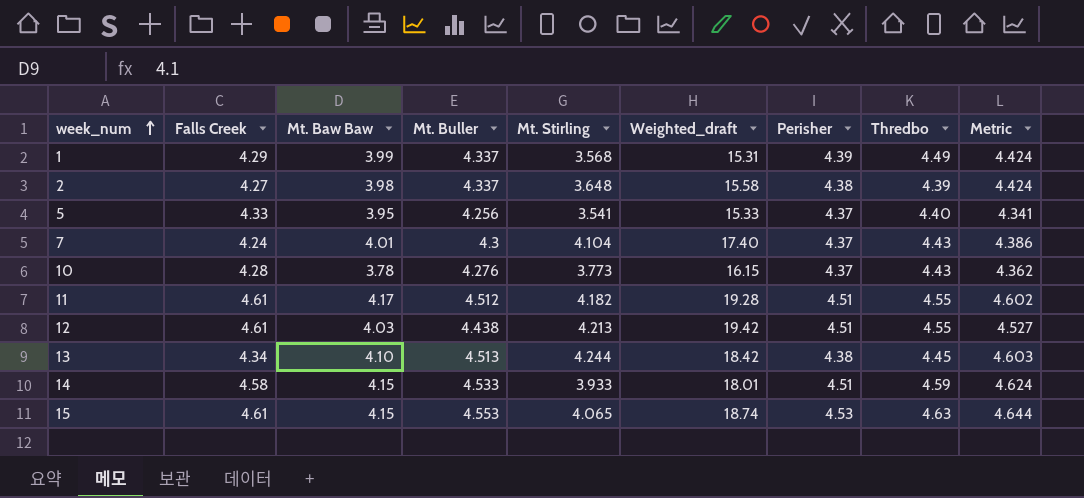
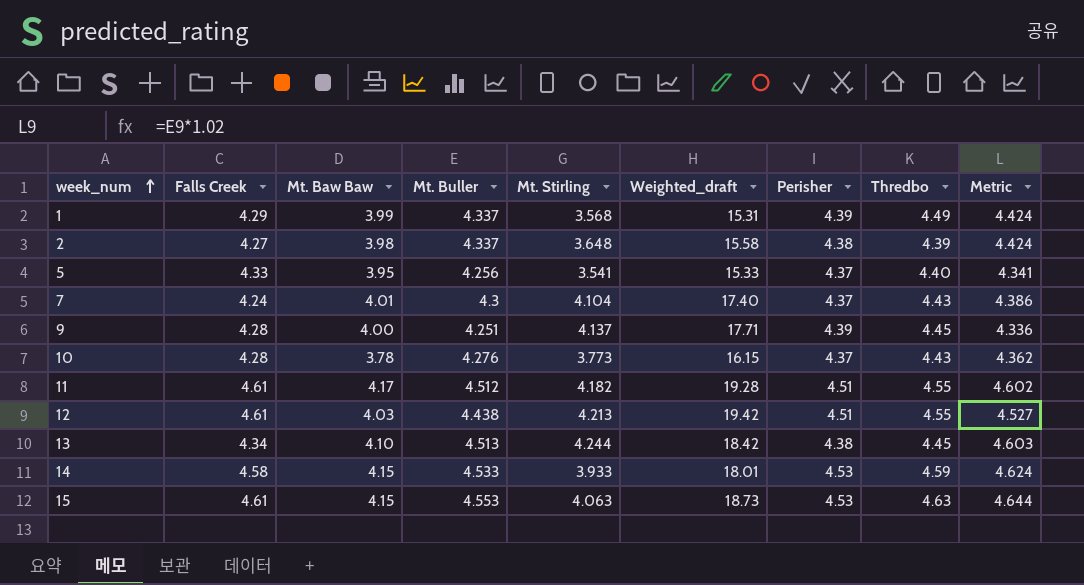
row 9: none -> 4.28 | 4.00 | 4.251 | 4.137 | 17.71 | 4.39 | 4.45 | 4.336
14 | Perisher: 4.51 -> 4.53
15 | Mt. Stirling: 4.065 -> 4.063
15 | Weighted_draft: 18.74 -> 18.73

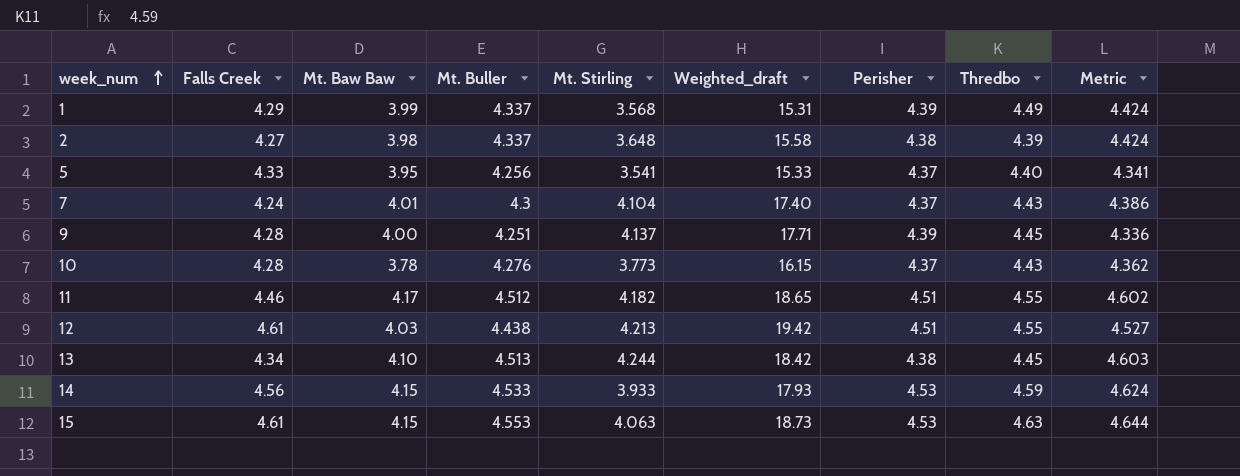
11 | Falls Creek: 4.61 -> 4.46
11 | Weighted_draft: 19.28 -> 18.65
14 | Falls Creek: 4.58 -> 4.56
14 | Weighted_draft: 18.01 -> 17.93

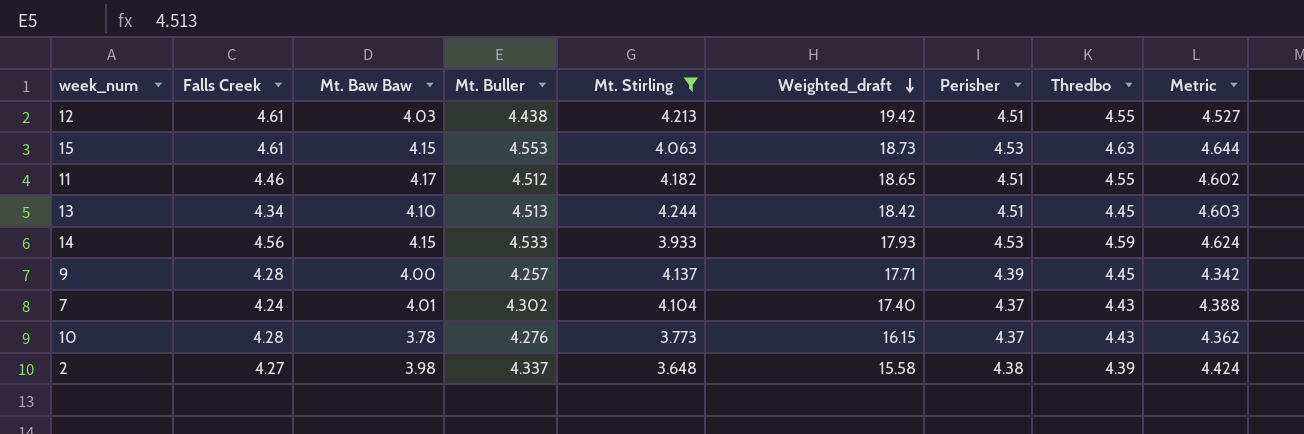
filter: none -> Mt. Stirling >= 3.648
row order: week_num ascending -> Weighted_draft descending
13 | Perisher: 4.38 -> 4.51
9 | Mt. Buller: 4.251 -> 4.257
9 | Metric: 4.336 -> 4.342
7 | Mt. Buller: 4.3 -> 4.302
7 | Metric: 4.386 -> 4.388

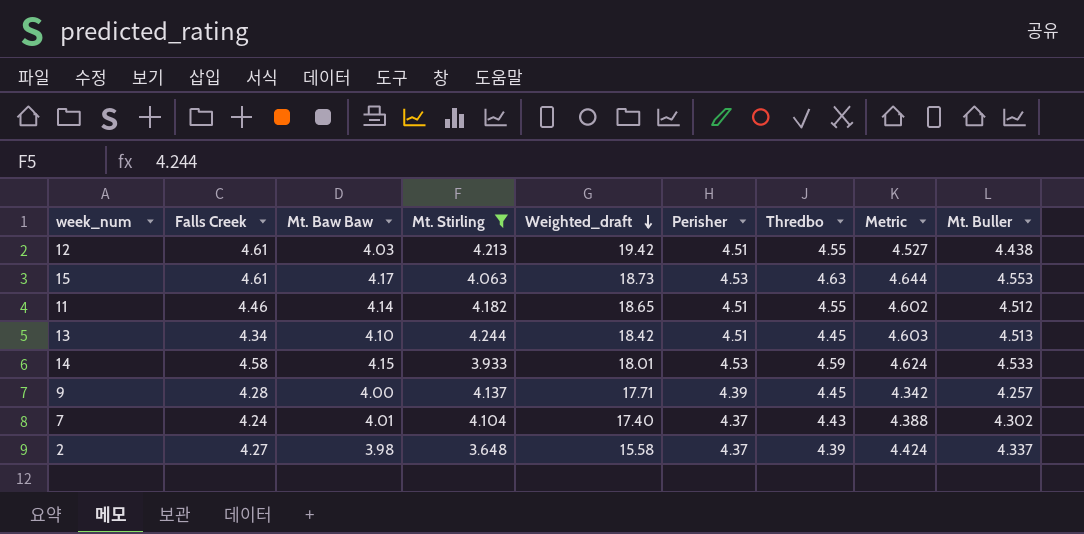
column Mt. Buller | position: 4 -> 9
row 10: 4.28 | 3.78 | 4.276 | 3.773 | 16.15 | 4.37 | 4.43 | 4.362 -> none
15 | Mt. Baw Baw: 4.15 -> 4.17
11 | Mt. Baw Baw: 4.17 -> 4.14
14 | Falls Creek: 4.56 -> 4.58
14 | Weighted_draft: 17.93 -> 18.01
2 | Perisher: 4.38 -> 4.37

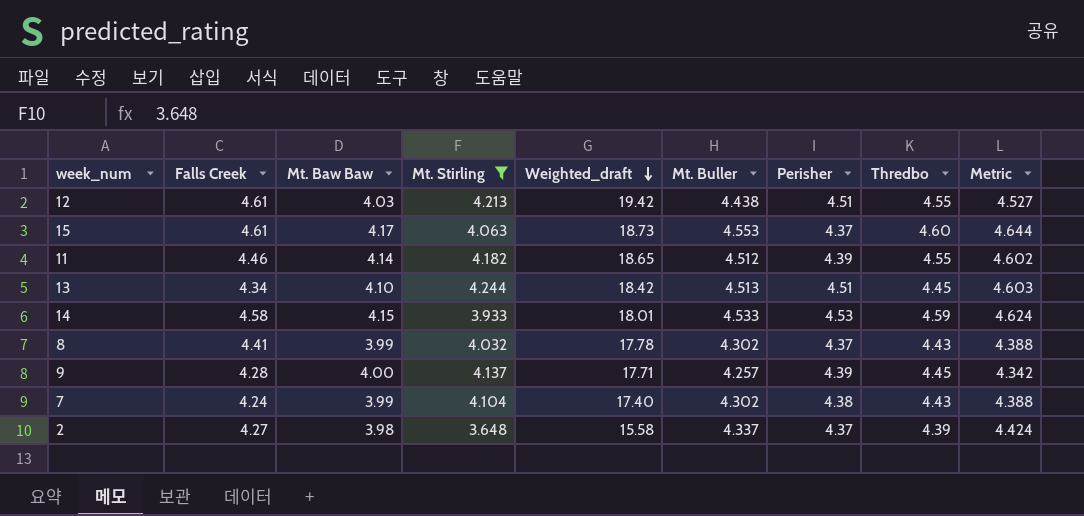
column Mt. Buller | position: 9 -> 6
15 | Perisher: 4.53 -> 4.37
15 | Thredbo: 4.63 -> 4.60
11 | Perisher: 4.51 -> 4.39
row 8: none -> 4.41 | 3.99 | 4.032 | 17.78 | 4.302 | 4.37 | 4.43 | 4.388
7 | Mt. Baw Baw: 4.01 -> 3.99
7 | Perisher: 4.37 -> 4.38

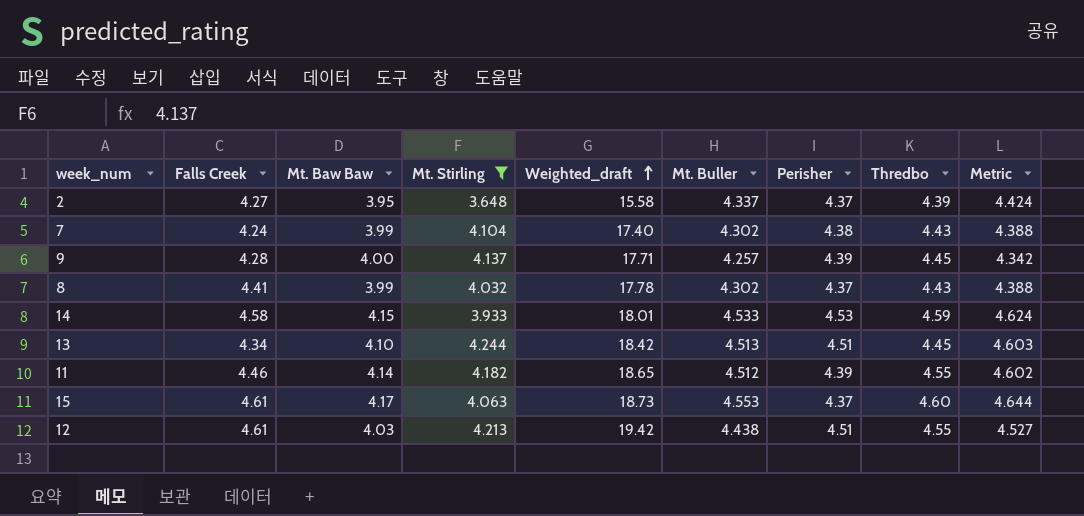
row order: Weighted_draft descending -> Weighted_draft ascending
2 | Mt. Baw Baw: 3.98 -> 3.95

